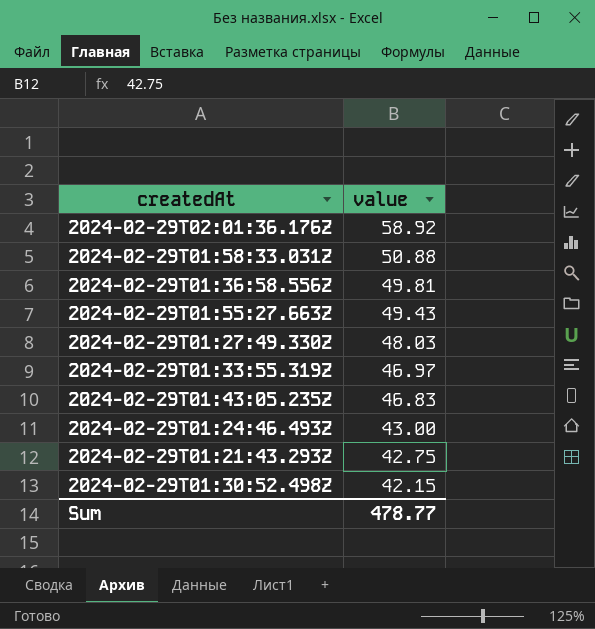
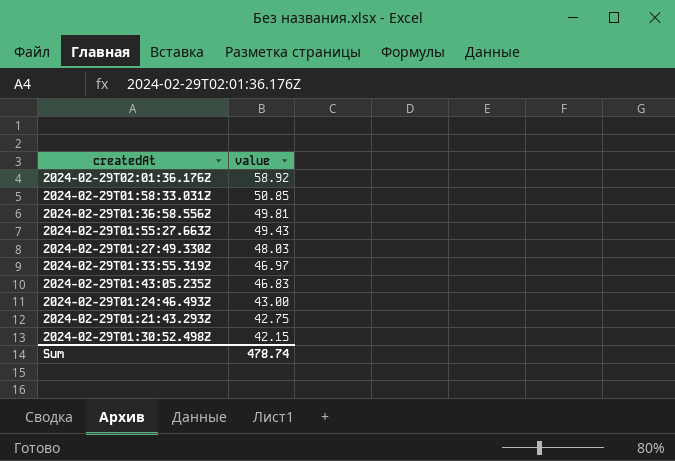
2024-02-29T01:58:33.031Z | value: 50.88 -> 50.85
Sum | value: 478.77 -> 478.74

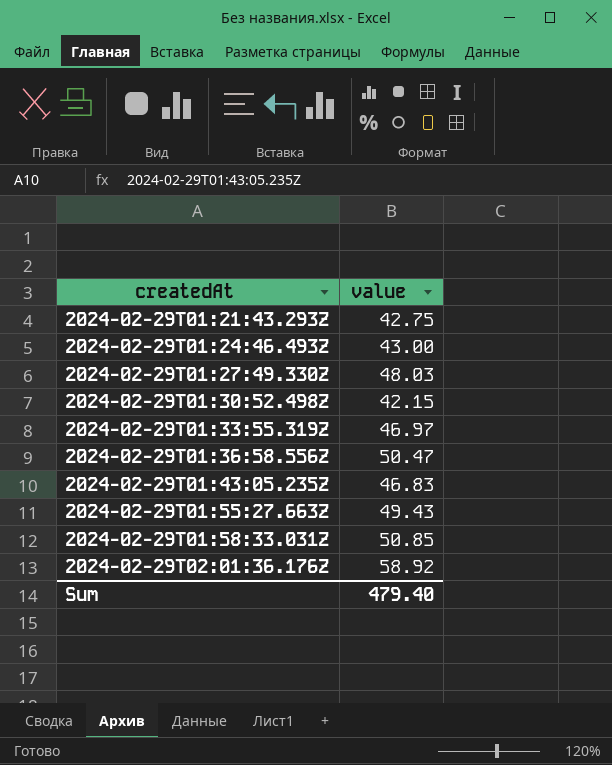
row order: value descending -> createdAt ascending
2024-02-29T01:36:58.556Z | value: 49.81 -> 50.47
Sum | value: 478.74 -> 479.40

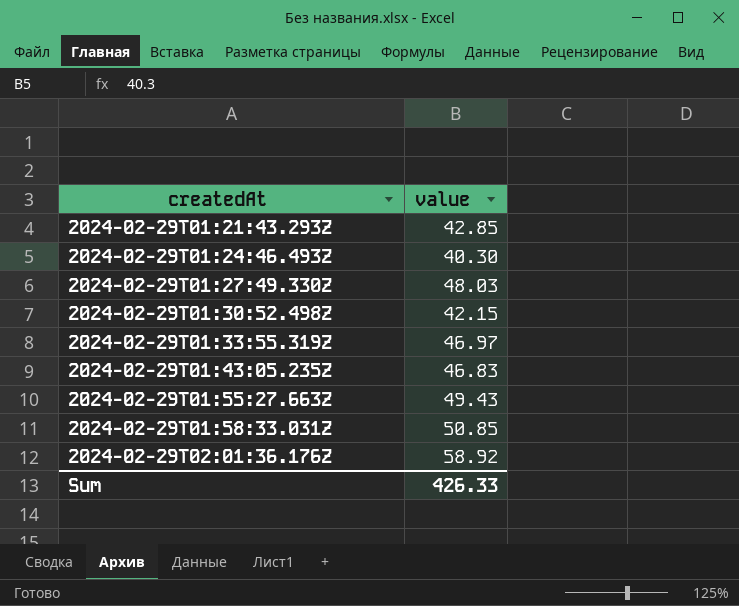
row 2024-02-29T01:36:58.556Z: 50.47 -> none
2024-02-29T01:21:43.293Z | value: 42.75 -> 42.85
2024-02-29T01:24:46.493Z | value: 43.00 -> 40.30
Sum | value: 479.40 -> 426.33

